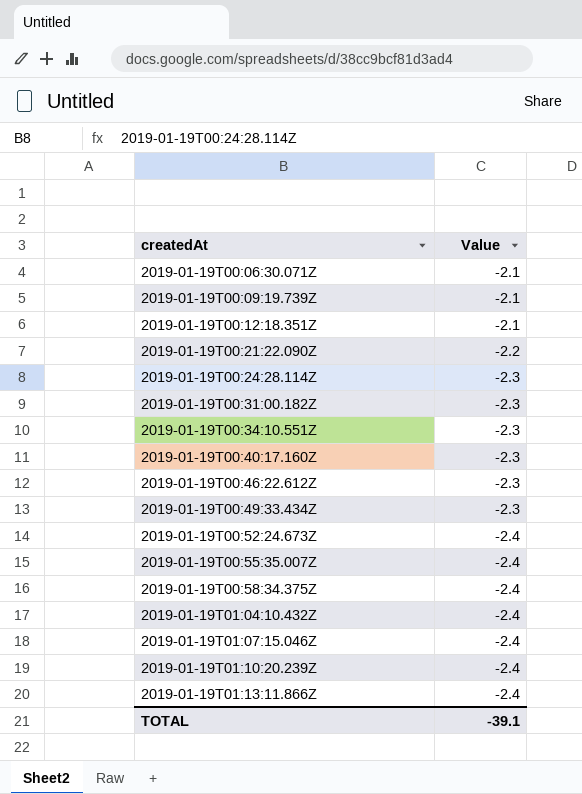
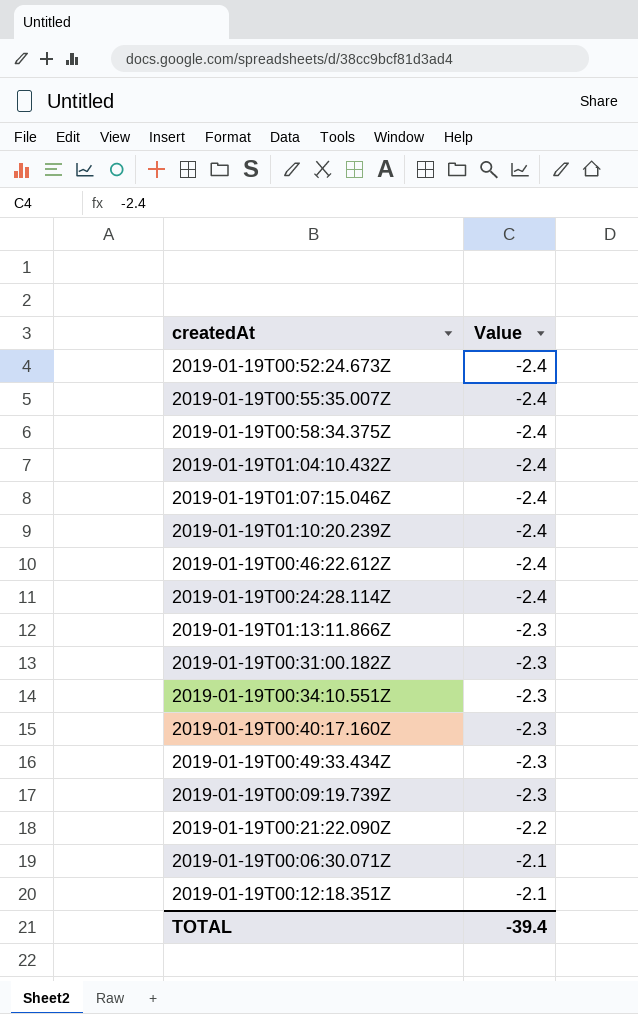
row order: createdAt ascending -> Value ascending
2019-01-19T00:46:22.612Z | Value: -2.3 -> -2.4
2019-01-19T00:24:28.114Z | Value: -2.3 -> -2.4
2019-01-19T01:13:11.866Z | Value: -2.4 -> -2.3
2019-01-19T00:09:19.739Z | Value: -2.1 -> -2.3
TOTAL | Value: -39.1 -> -39.4

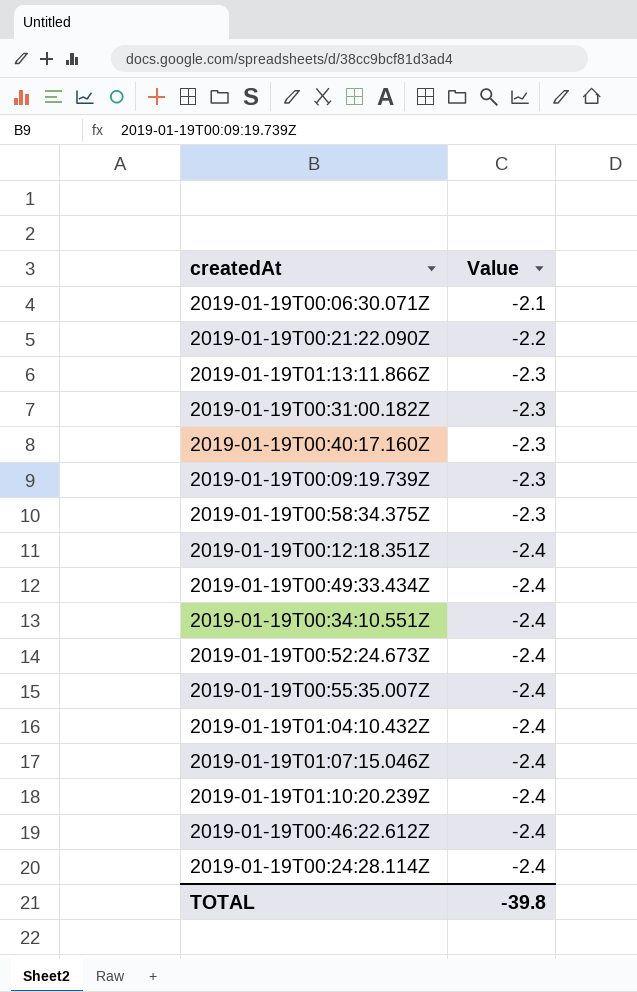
row order: Value ascending -> Value descending
2019-01-19T00:58:34.375Z | Value: -2.4 -> -2.3
2019-01-19T00:12:18.351Z | Value: -2.1 -> -2.4
2019-01-19T00:49:33.434Z | Value: -2.3 -> -2.4
2019-01-19T00:34:10.551Z | Value: -2.3 -> -2.4
TOTAL | Value: -39.4 -> -39.8

